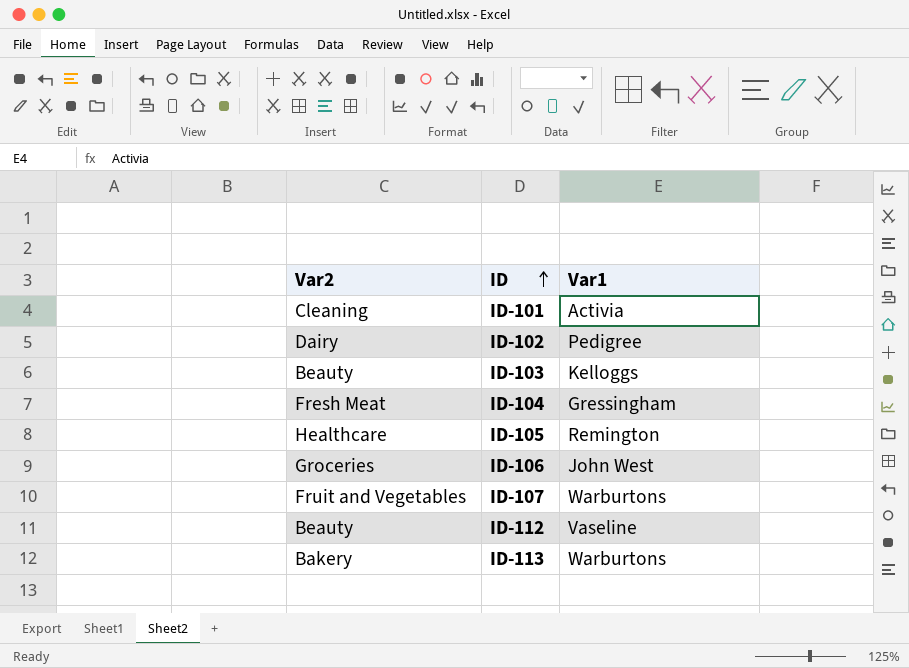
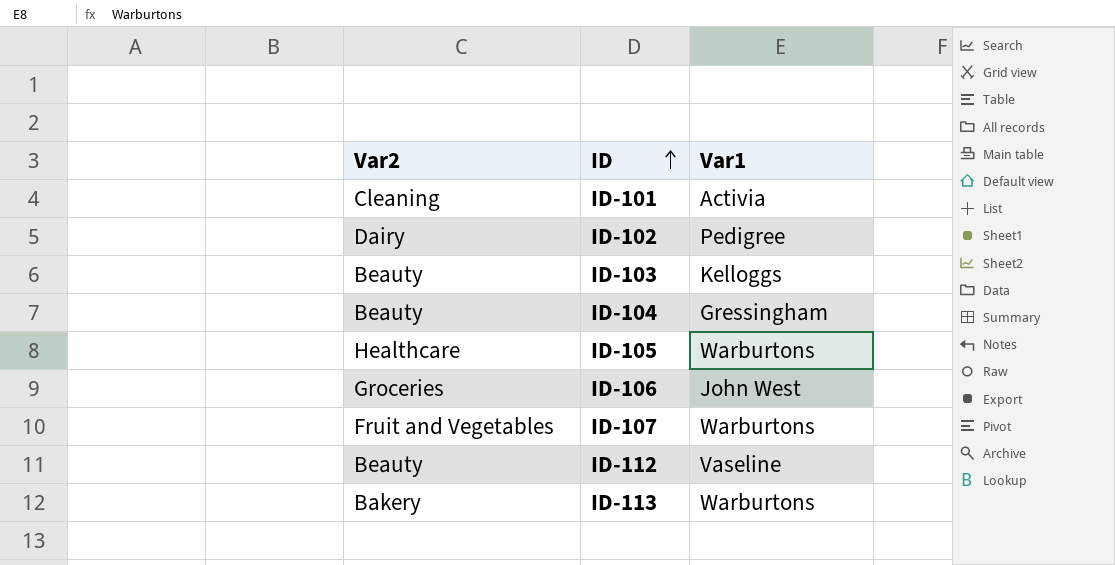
ID-104 | Var2: Fresh Meat -> Beauty
ID-105 | Var1: Remington -> Warburtons

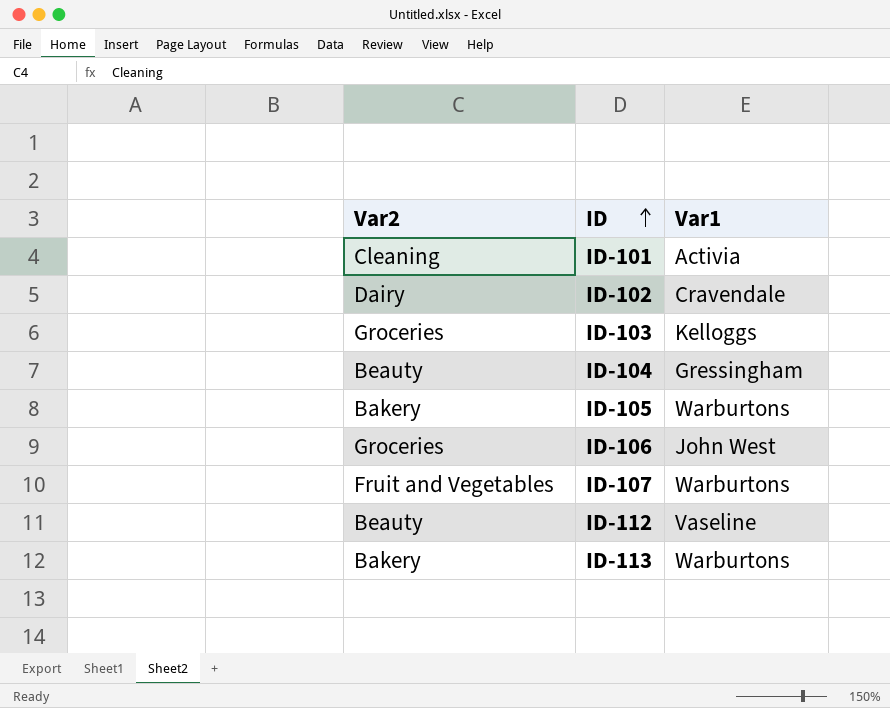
ID-102 | Var1: Pedigree -> Cravendale
ID-103 | Var2: Beauty -> Groceries
ID-105 | Var2: Healthcare -> Bakery

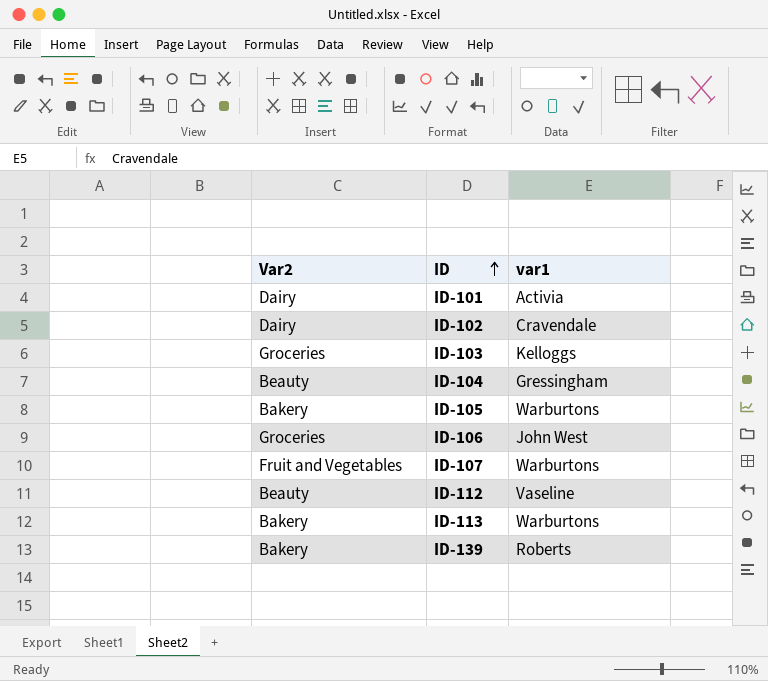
column name: Var1 -> var1
ID-101 | Var2: Cleaning -> Dairy
row ID-139: none -> Bakery | Roberts

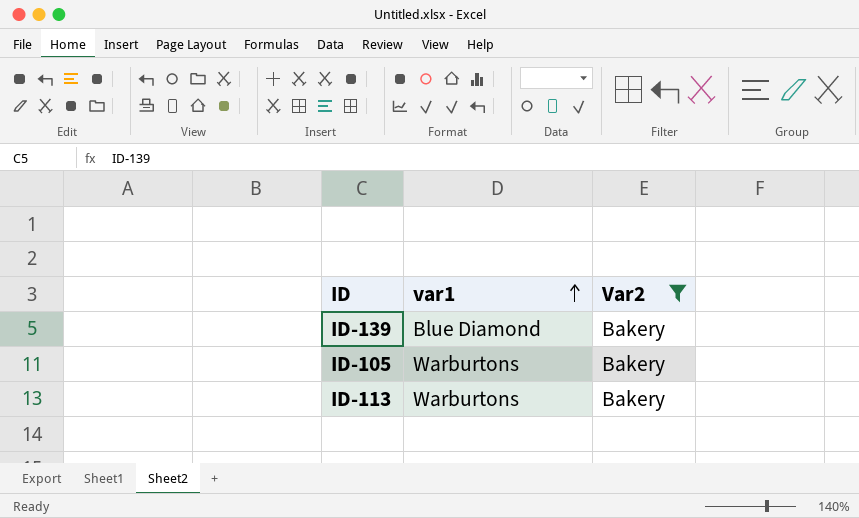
filter: none -> Var2 = Bakery
row order: ID ascending -> var1 ascending
column Var2 | position: 1 -> 3
ID-139 | var1: Roberts -> Blue Diamond

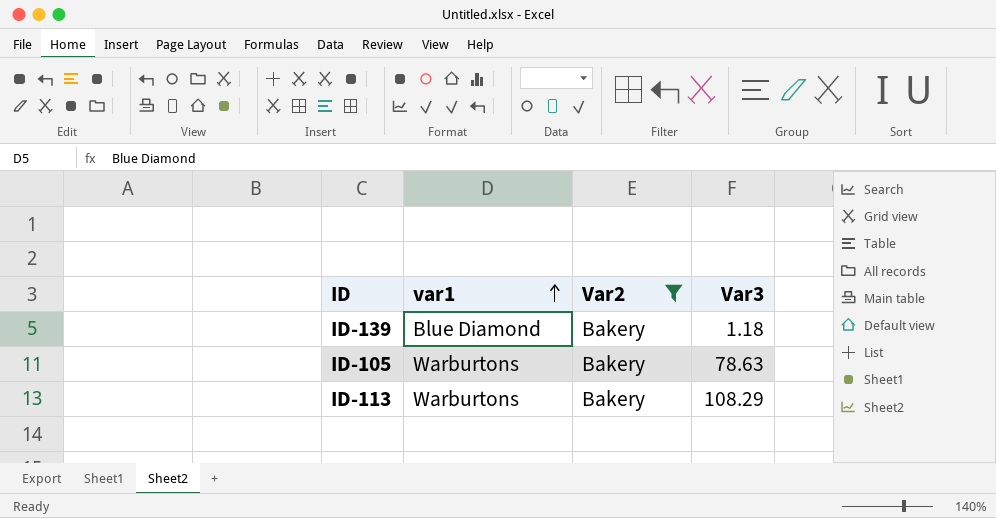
column Var3 | position: none -> 4

